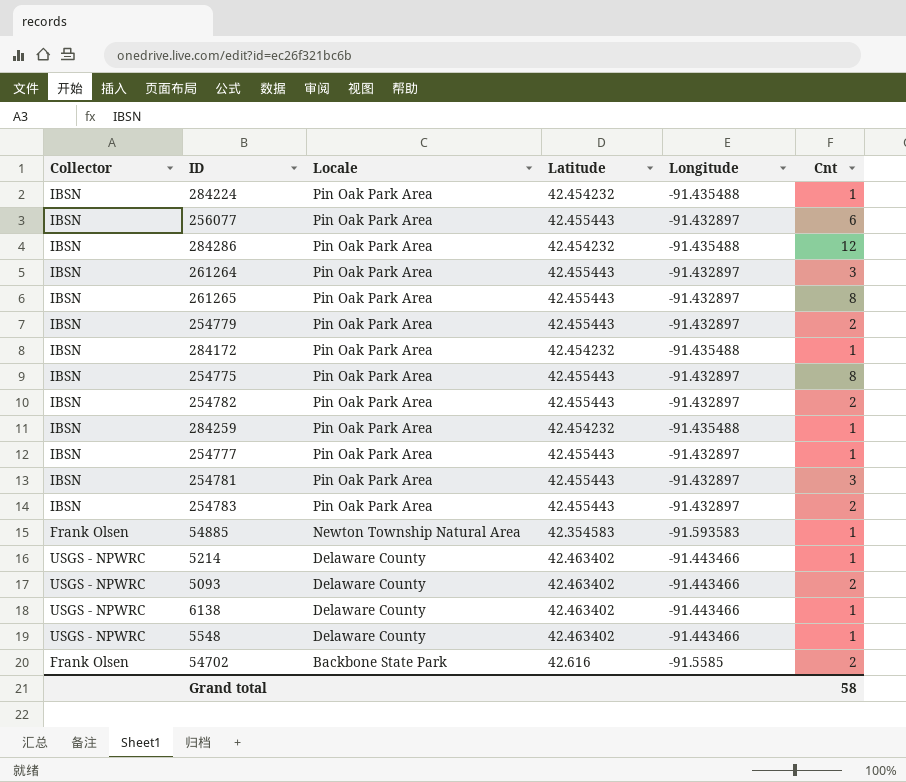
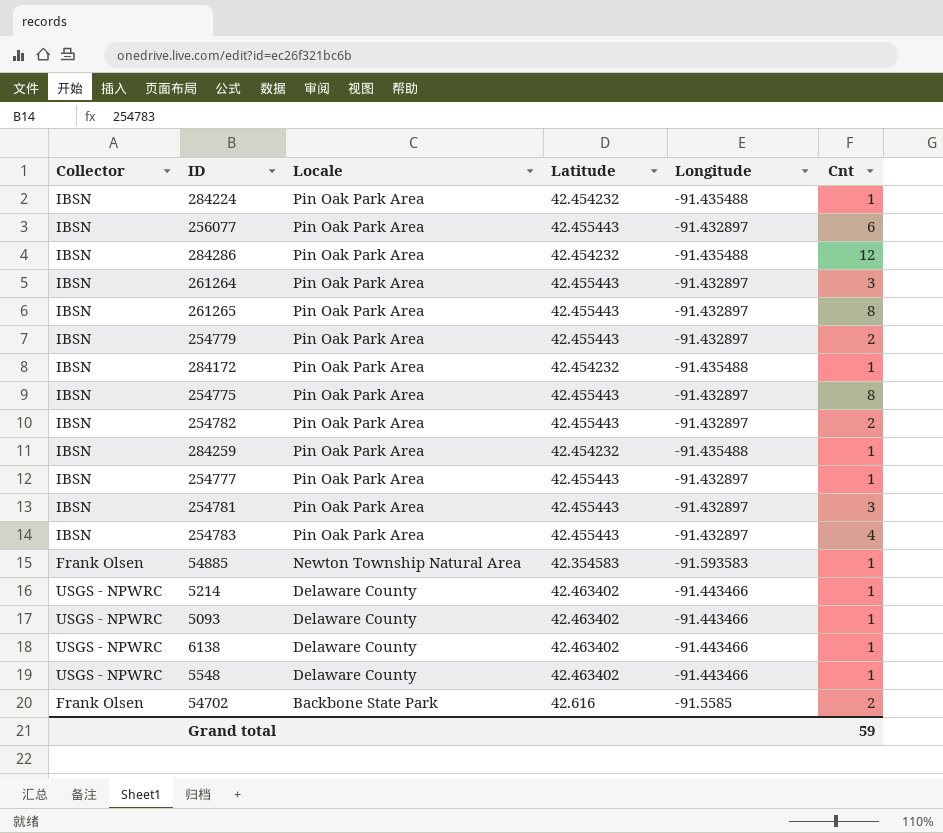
254783 | Cnt: 2 -> 4
5093 | Cnt: 2 -> 1
Grand total | Cnt: 58 -> 59

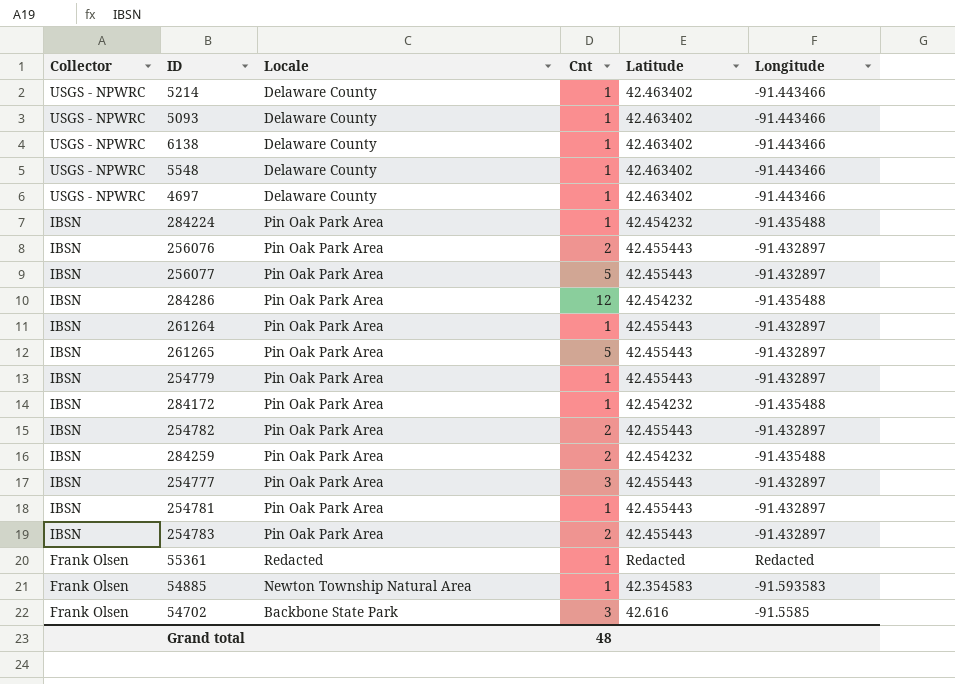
row order: Locale descending -> Collector descending
column Cnt | position: 6 -> 4
row 254775: IBSN | Pin Oak Park Area | 42.455443 | -91.432897 | 8 -> none
row 4697: none -> USGS - NPWRC | Delaware County | 1 | 42.463402 | -91.443466
row 256076: none -> IBSN | Pin Oak Park Area | 2 | 42.455443 | -91.432897
256077 | Cnt: 6 -> 5
261264 | Cnt: 3 -> 1
261265 | Cnt: 8 -> 5
254779 | Cnt: 2 -> 1
284259 | Cnt: 1 -> 2
254777 | Cnt: 1 -> 3
254781 | Cnt: 3 -> 1
254783 | Cnt: 4 -> 2
row 55361: none -> Frank Olsen | Redacted | 1 | Redacted | Redacted
54702 | Cnt: 2 -> 3
Grand total | Cnt: 59 -> 48

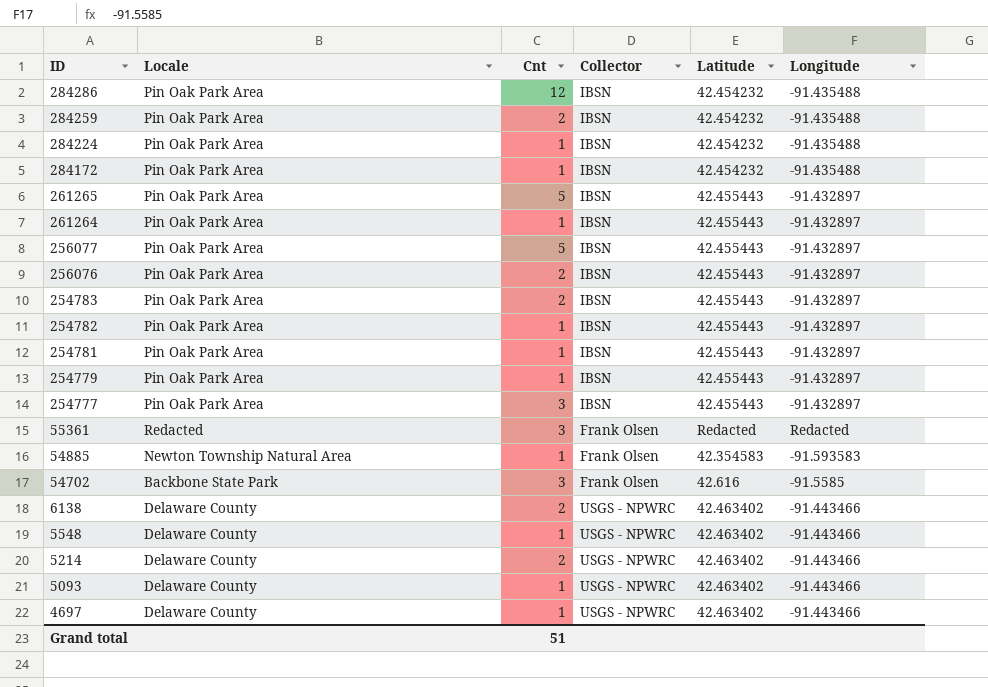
row order: Collector descending -> ID descending
column Collector | position: 1 -> 4
254782 | Cnt: 2 -> 1
55361 | Cnt: 1 -> 3
6138 | Cnt: 1 -> 2
5214 | Cnt: 1 -> 2
Grand total | Cnt: 48 -> 51

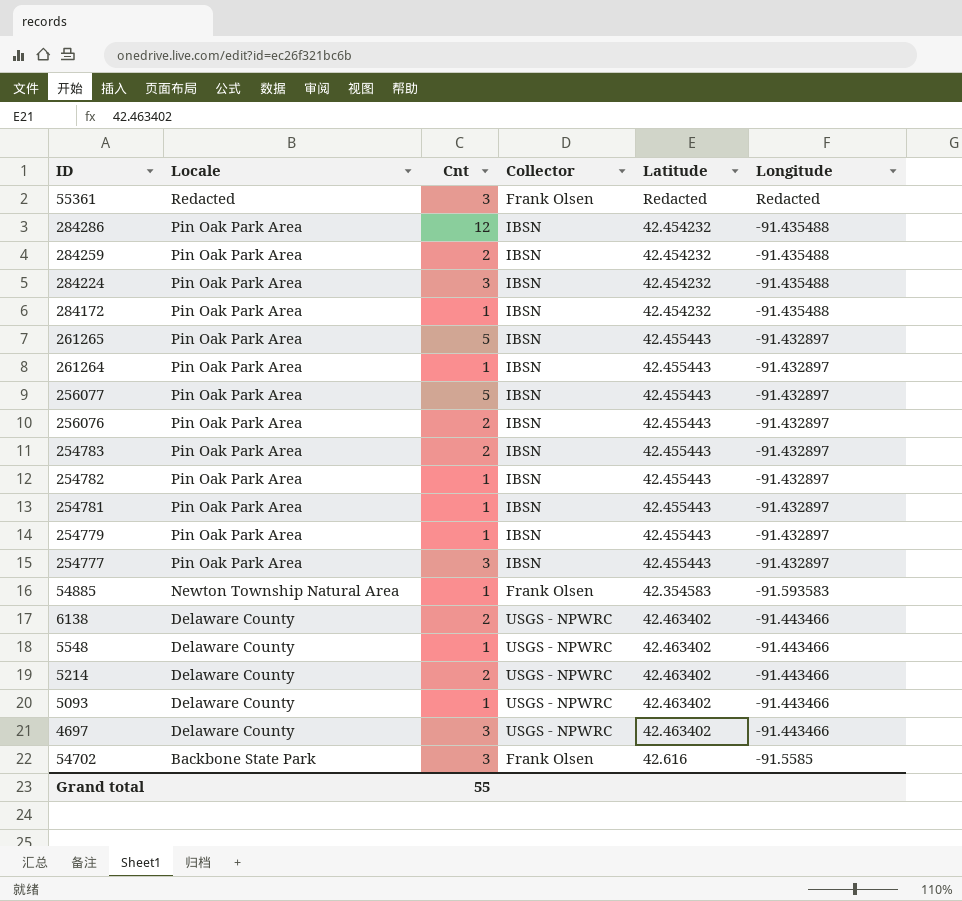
row order: ID descending -> Locale descending
284224 | Cnt: 1 -> 3
4697 | Cnt: 1 -> 3
Grand total | Cnt: 51 -> 55

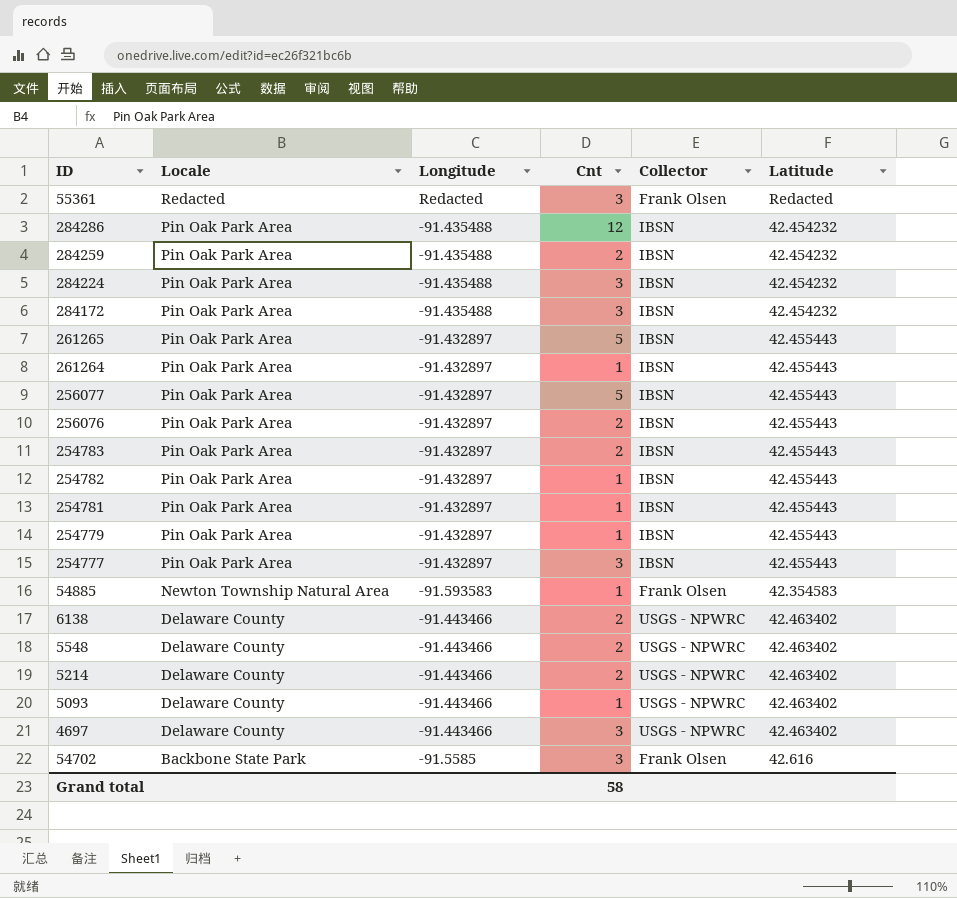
column Longitude | position: 6 -> 3
284172 | Cnt: 1 -> 3
5548 | Cnt: 1 -> 2
Grand total | Cnt: 55 -> 58

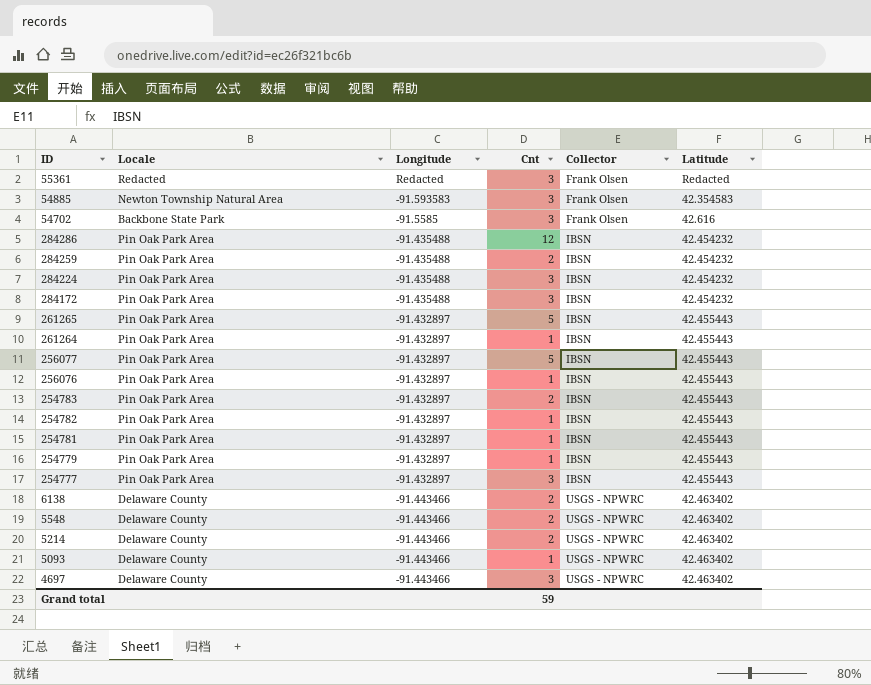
row order: Locale descending -> Collector ascending
54885 | Cnt: 1 -> 3
256076 | Cnt: 2 -> 1
Grand total | Cnt: 58 -> 59

